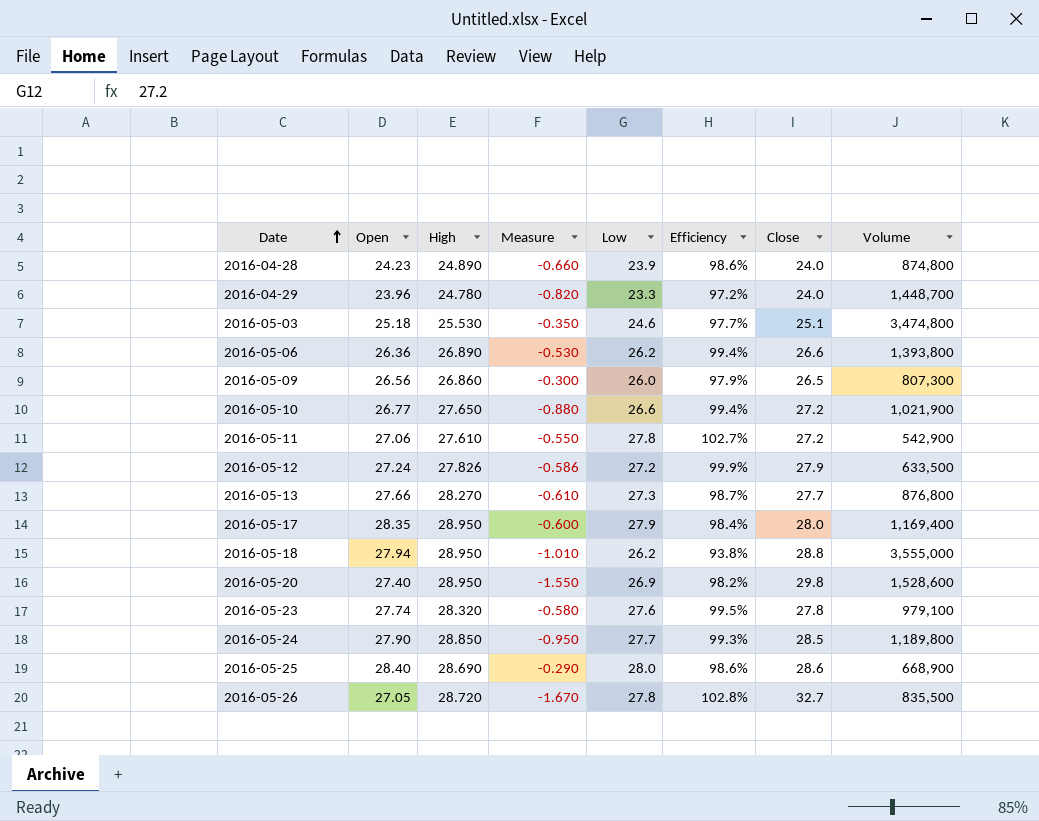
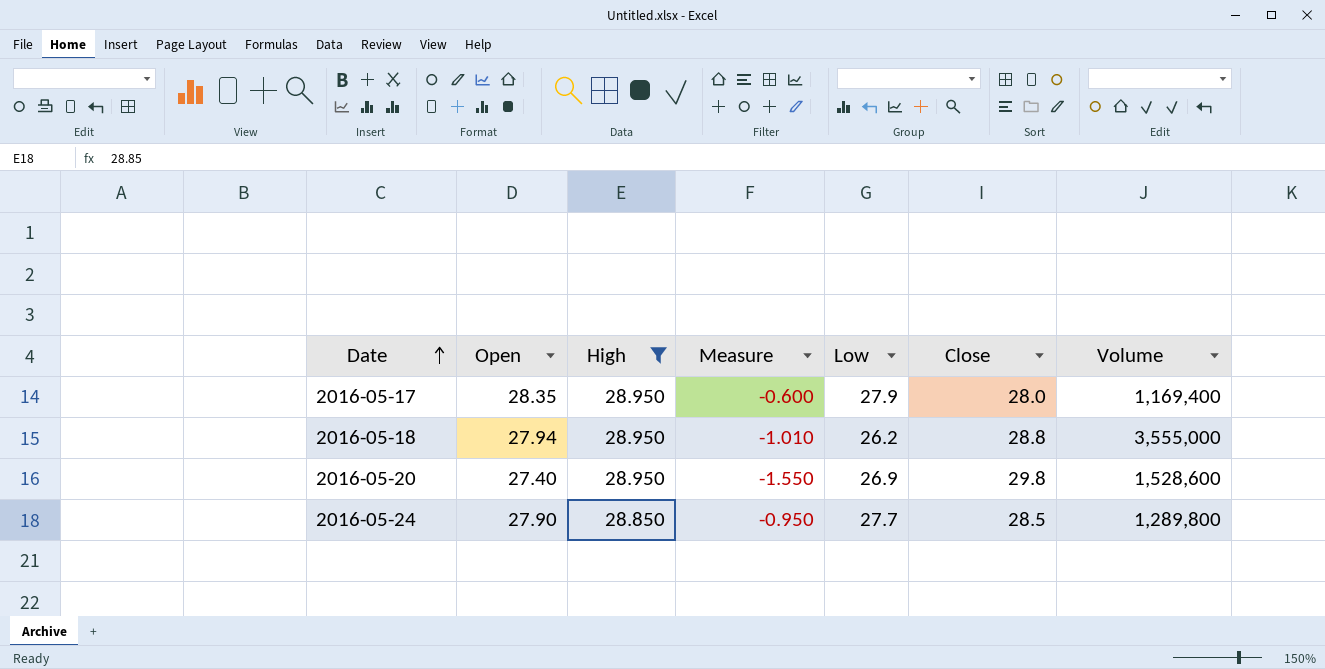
filter: none -> High >= 28.850
column Efficiency | formula: [Low] / [Open] -> none
2016-05-24 | Volume: 1,189,800 -> 1,289,800

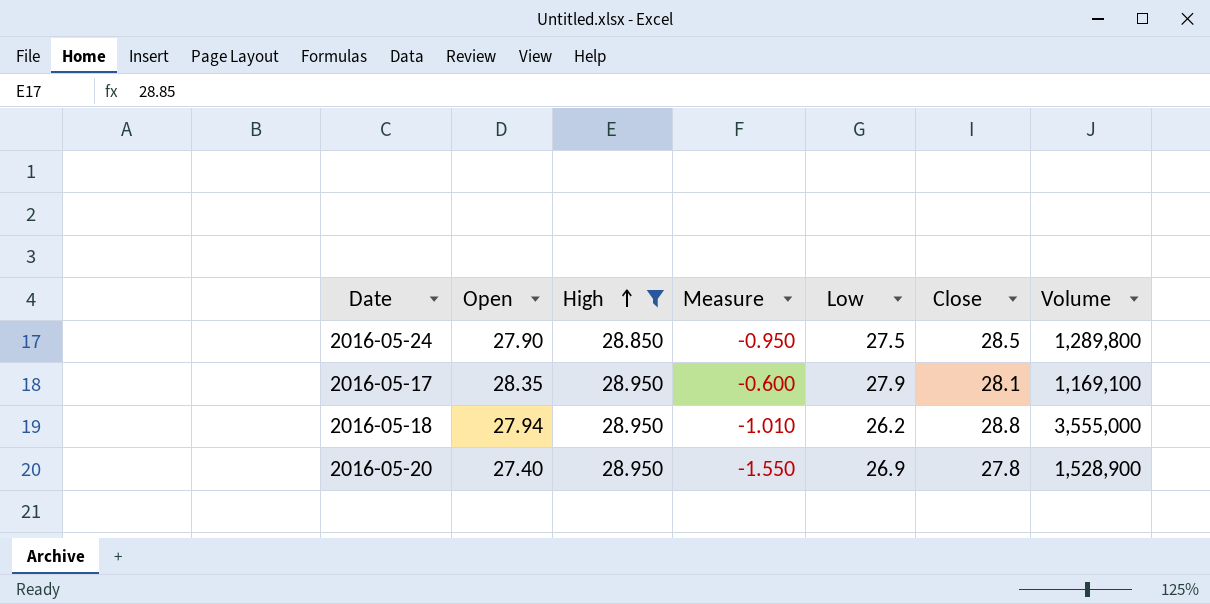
row order: Date ascending -> High ascending
2016-05-24 | Low: 27.7 -> 27.5
2016-05-17 | Close: 28.0 -> 28.1
2016-05-17 | Volume: 1,169,400 -> 1,169,100
2016-05-20 | Close: 29.8 -> 27.8
2016-05-20 | Volume: 1,528,600 -> 1,528,900

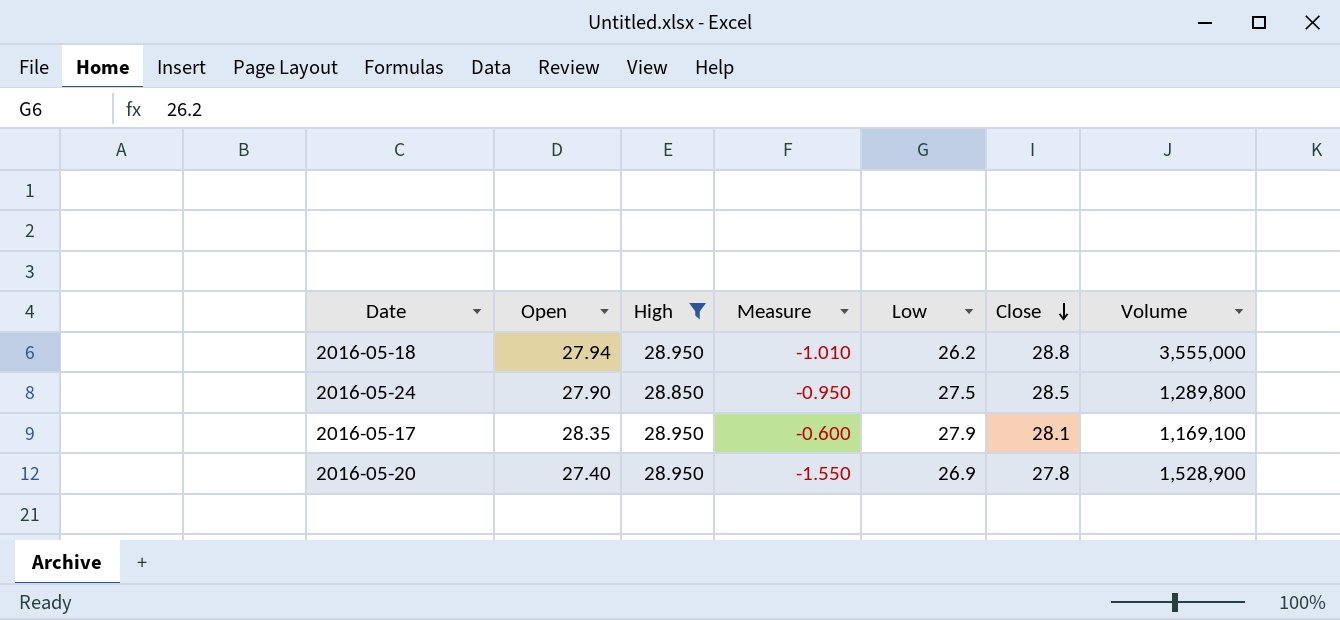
row order: High ascending -> Close descending

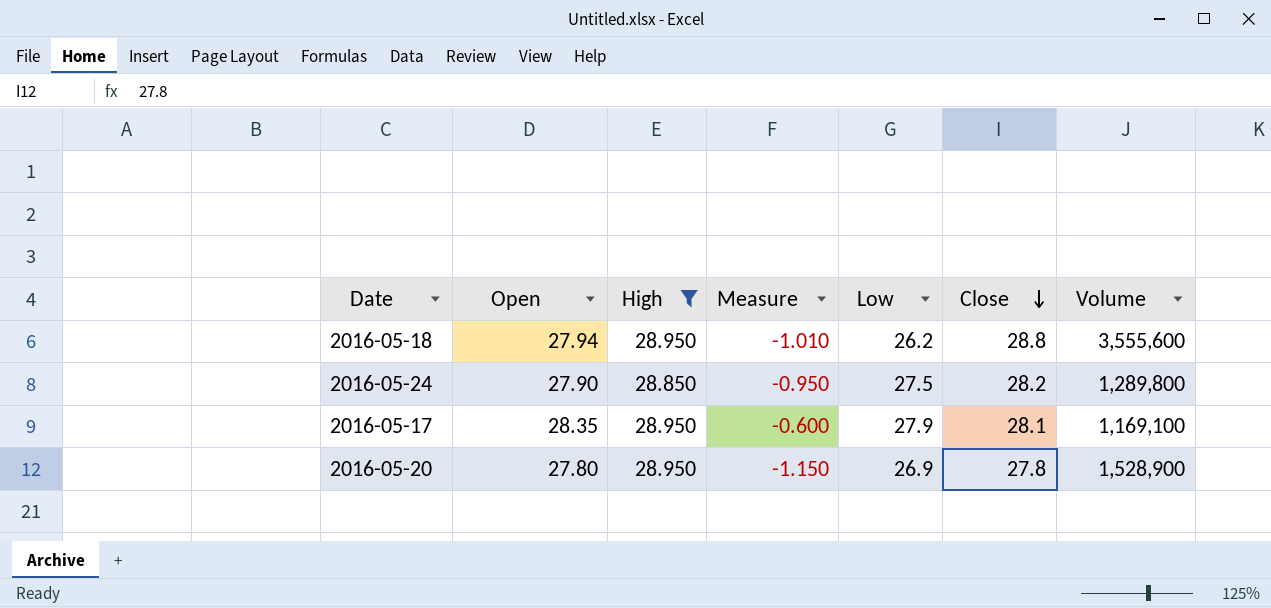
2016-05-18 | Volume: 3,555,000 -> 3,555,600
2016-05-24 | Close: 28.5 -> 28.2
2016-05-20 | Open: 27.40 -> 27.80
2016-05-20 | Measure: -1.550 -> -1.150

